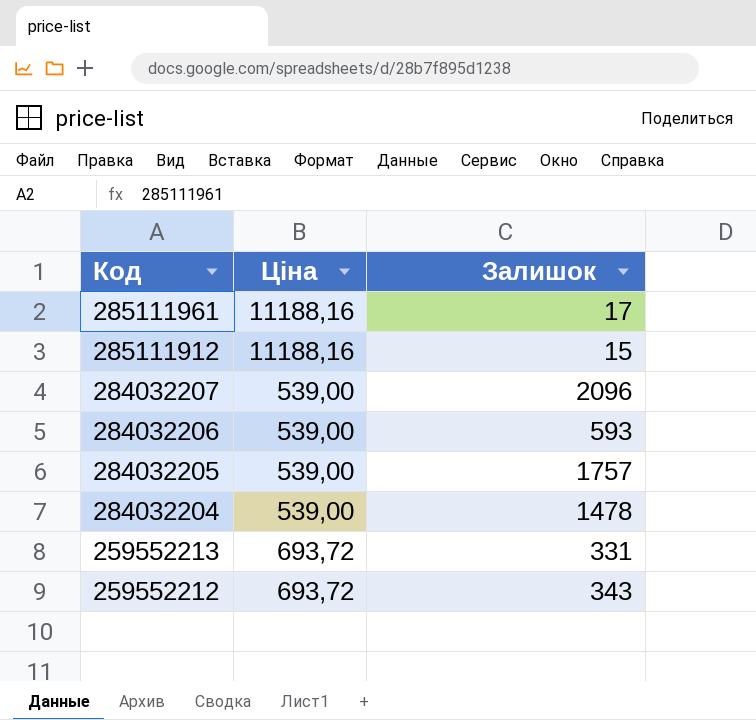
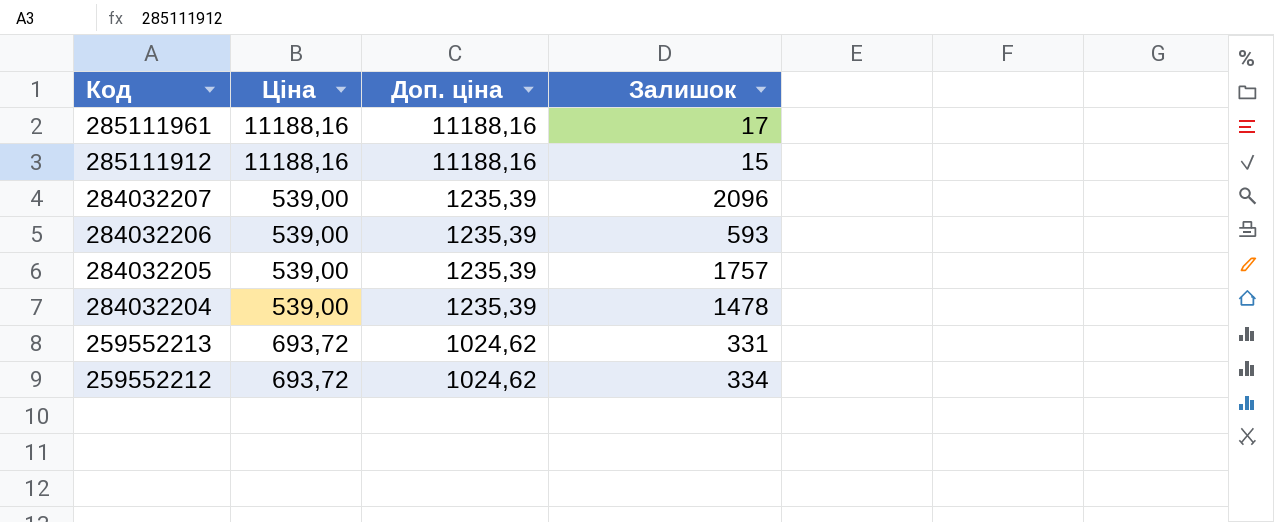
column Доп. ціна | position: none -> 3
259552212 | Залишок: 343 -> 334

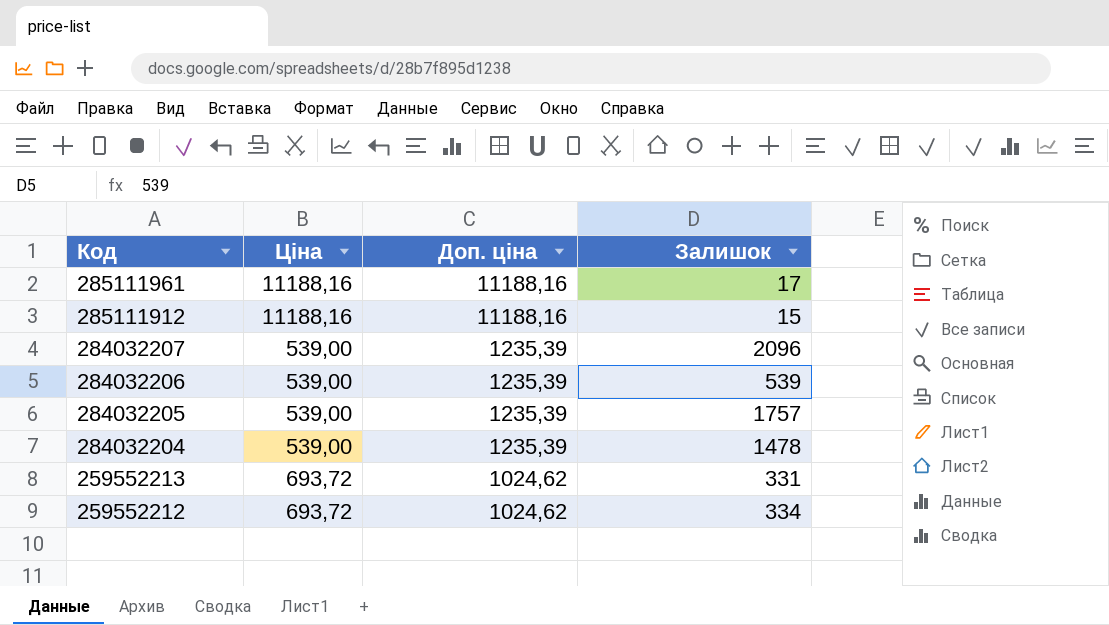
284032206 | Залишок: 593 -> 539

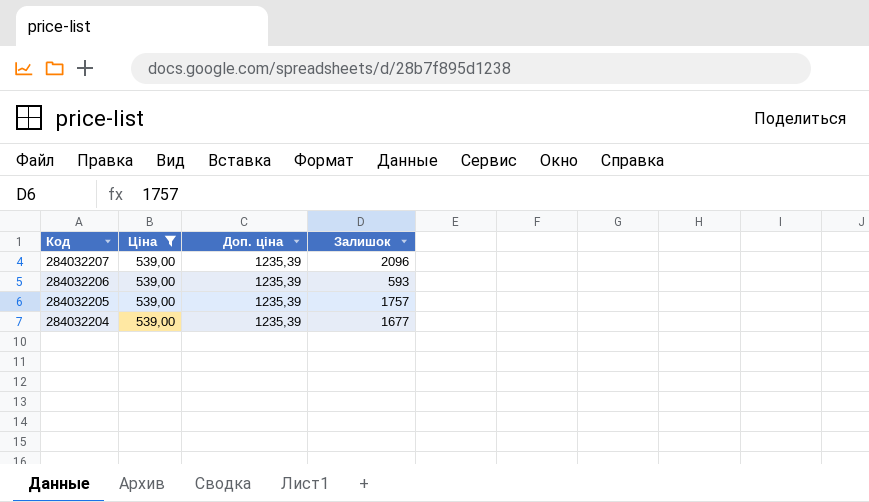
filter: none -> Ціна = 539,00
284032206 | Залишок: 539 -> 593
284032204 | Залишок: 1478 -> 1677

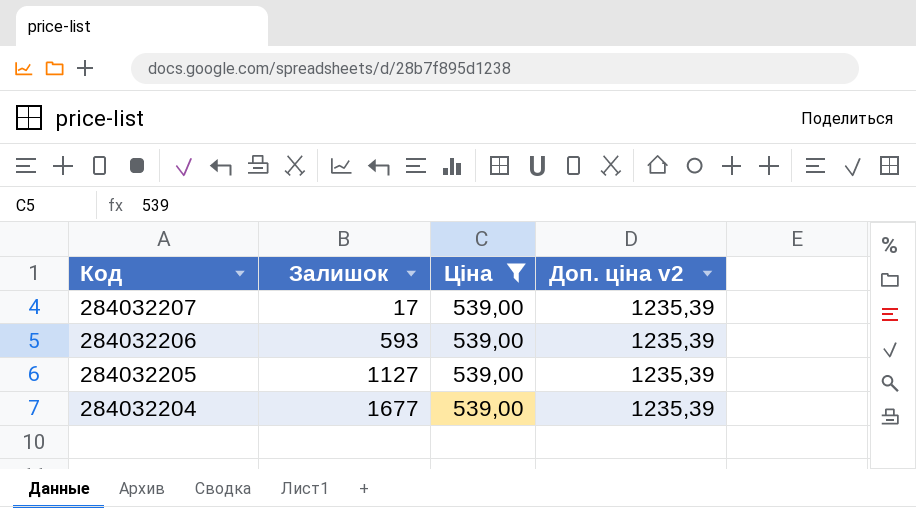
column Залишок | position: 4 -> 2
column name: Доп. ціна -> Доп. ціна v2
284032207 | Залишок: 2096 -> 17
284032205 | Залишок: 1757 -> 1127

